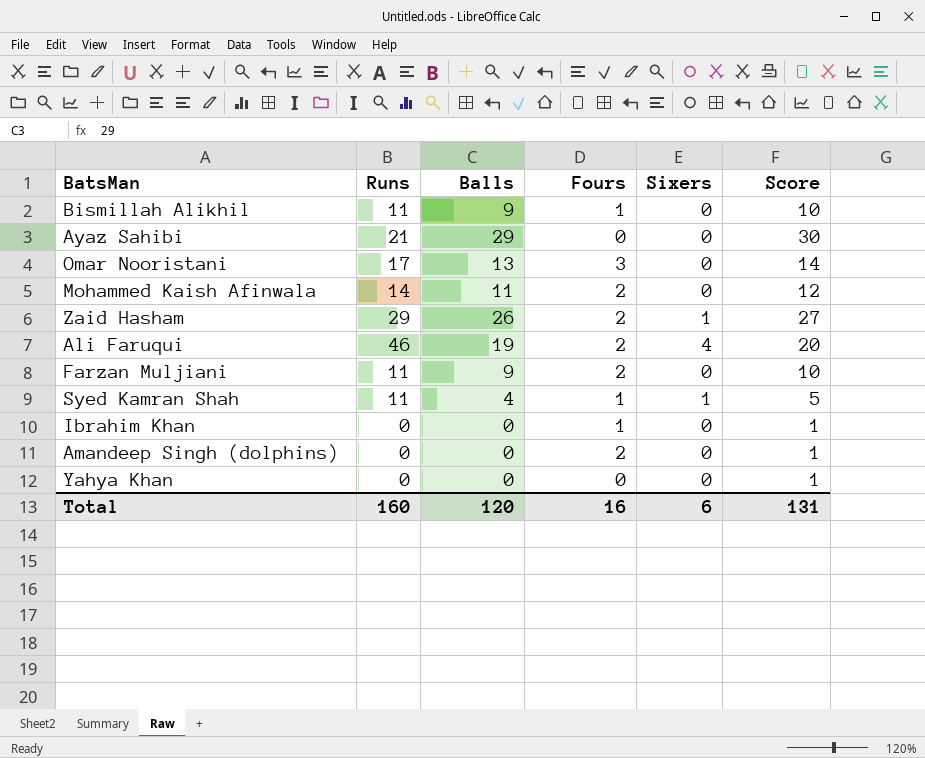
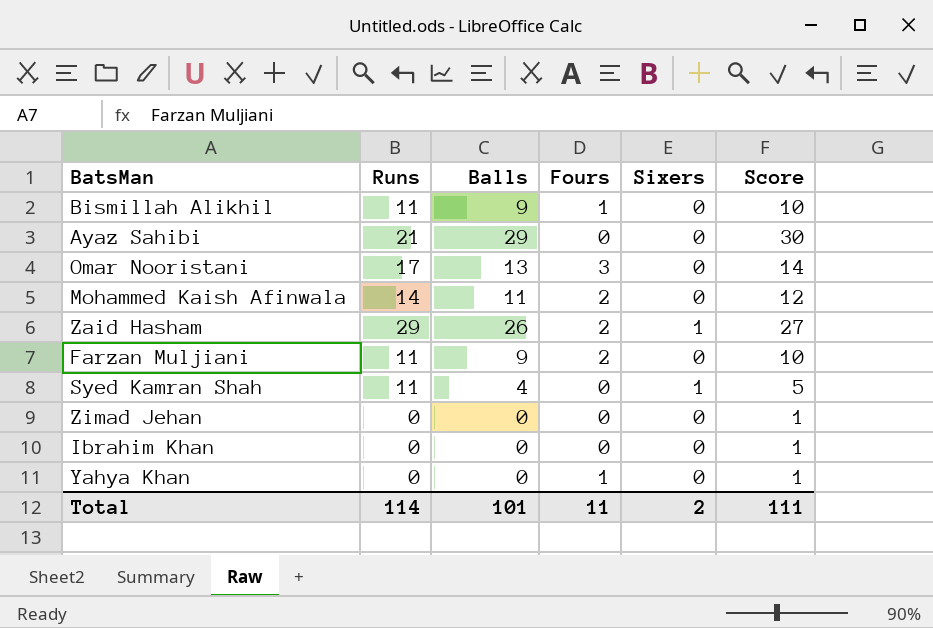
row Ali Faruqui: 46 | 19 | 2 | 4 | 20 -> none
row Amandeep Singh (dolphins): 0 | 0 | 2 | 0 | 1 -> none
Syed Kamran Shah | Fours: 1 -> 0
row Zimad Jehan: none -> 0 | 0 | 0 | 0 | 1
Ibrahim Khan | Fours: 1 -> 0
Yahya Khan | Fours: 0 -> 1
Total | Runs: 160 -> 114
Total | Balls: 120 -> 101
Total | Fours: 16 -> 11
Total | Sixers: 6 -> 2
Total | Score: 131 -> 111

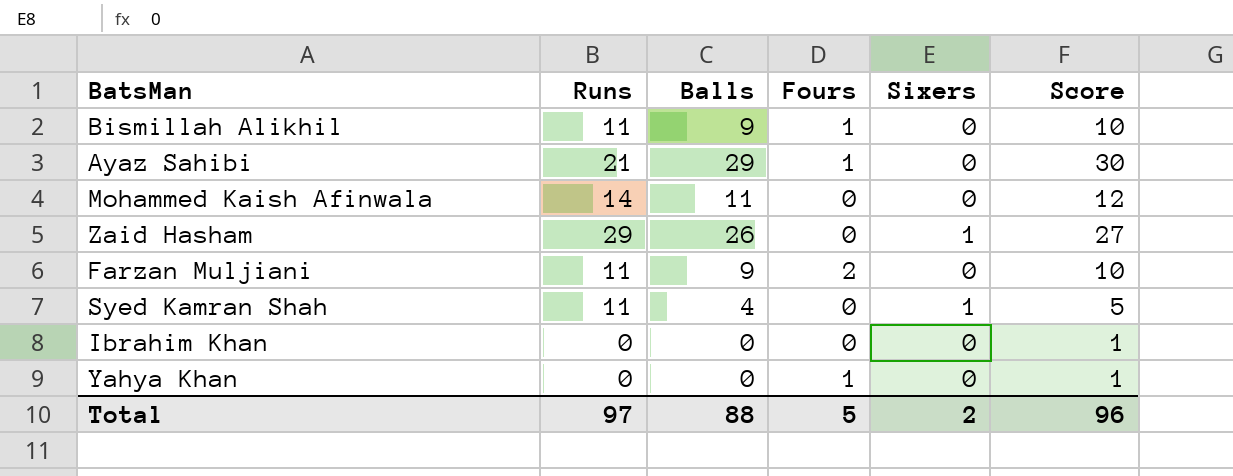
row Omar Nooristani: 17 | 13 | 3 | 0 | 14 -> none
row Zimad Jehan: 0 | 0 | 0 | 0 | 1 -> none
Ayaz Sahibi | Fours: 0 -> 1
Mohammed Kaish Afinwala | Fours: 2 -> 0
Zaid Hasham | Fours: 2 -> 0
Total | Runs: 114 -> 97
Total | Balls: 101 -> 88
Total | Fours: 11 -> 5
Total | Score: 111 -> 96

